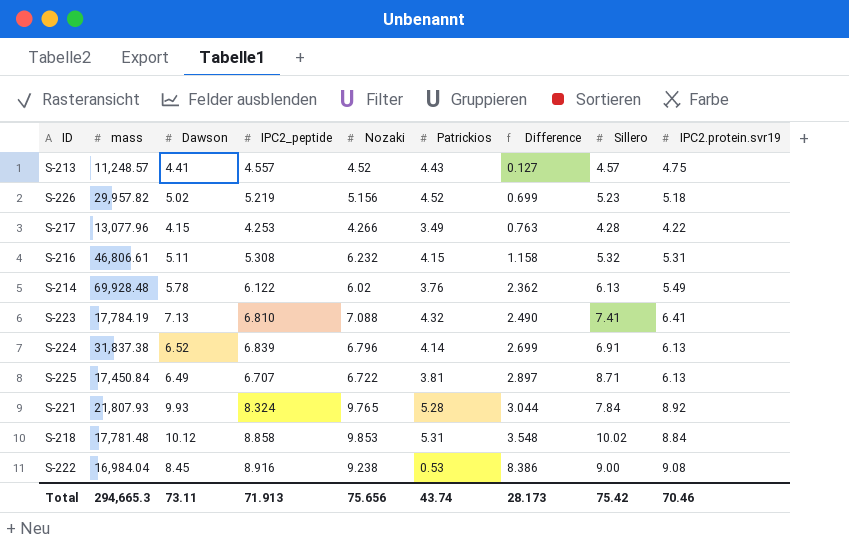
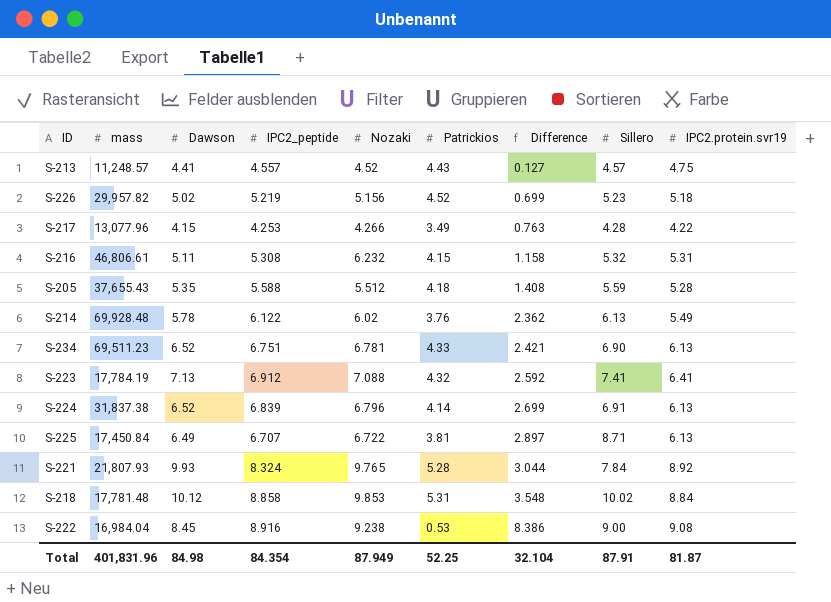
row S-205: none -> 37,655.43 | 5.35 | 5.588 | 5.512 | 4.18 | 1.408 | 5.59 | 5.28
row S-234: none -> 69,511.23 | 6.52 | 6.751 | 6.781 | 4.33 | 2.421 | 6.90 | 6.13
S-223 | IPC2_peptide: 6.810 -> 6.912
S-223 | Difference: 2.490 -> 2.592
Total | mass: 294,665.3 -> 401,831.96
Total | Dawson: 73.11 -> 84.98
Total | IPC2_peptide: 71.913 -> 84.354
Total | Nozaki: 75.656 -> 87.949
Total | Patrickios: 43.74 -> 52.25
Total | Difference: 28.173 -> 32.104
Total | Sillero: 75.42 -> 87.91
Total | IPC2.protein.svr19: 70.46 -> 81.87

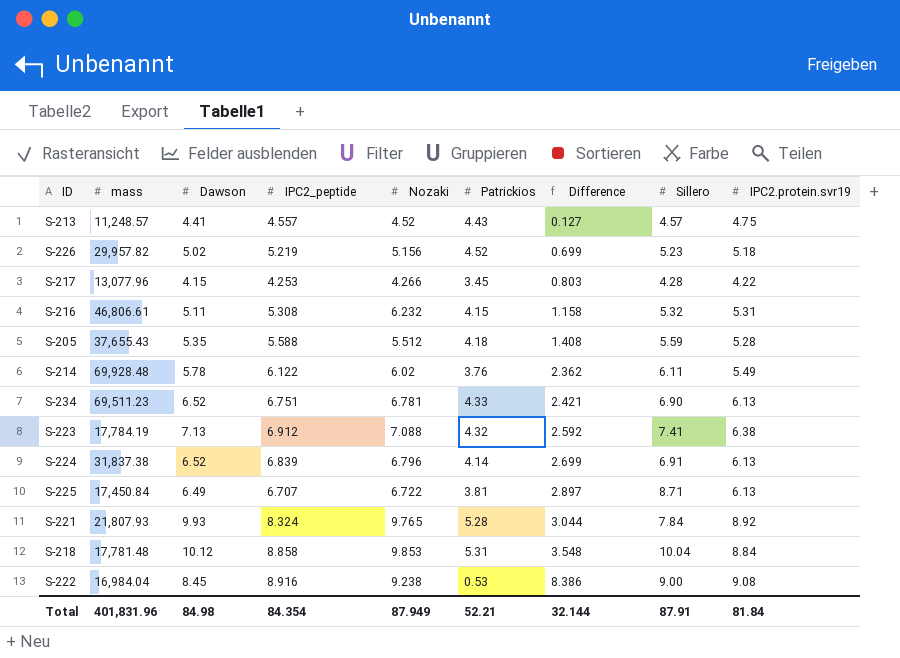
S-217 | Patrickios: 3.49 -> 3.45
S-217 | Difference: 0.763 -> 0.803
S-214 | Sillero: 6.13 -> 6.11
S-223 | IPC2.protein.svr19: 6.41 -> 6.38
S-218 | Sillero: 10.02 -> 10.04
Total | Patrickios: 52.25 -> 52.21
Total | Difference: 32.104 -> 32.144
Total | IPC2.protein.svr19: 81.87 -> 81.84

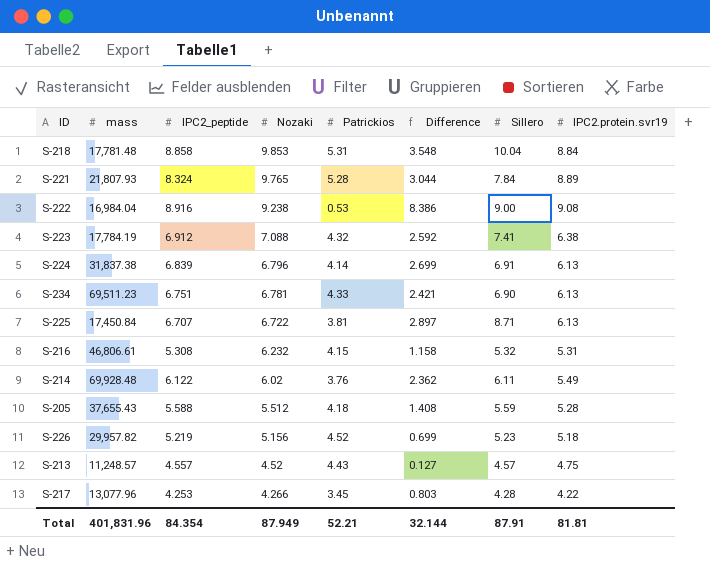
row order: Difference ascending -> Nozaki descending
column Dawson | position: 3 -> none
S-221 | IPC2.protein.svr19: 8.92 -> 8.89
Total | IPC2.protein.svr19: 81.84 -> 81.81

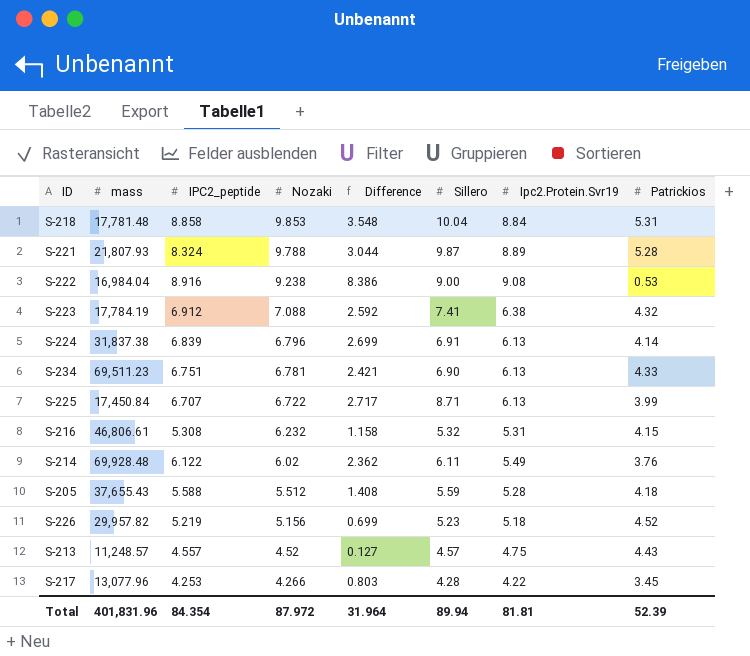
column name: IPC2.protein.svr19 -> Ipc2.Protein.Svr19
column Patrickios | position: 5 -> 8
S-221 | Nozaki: 9.765 -> 9.788
S-221 | Sillero: 7.84 -> 9.87
S-225 | Difference: 2.897 -> 2.717
S-225 | Patrickios: 3.81 -> 3.99
Total | Nozaki: 87.949 -> 87.972
Total | Difference: 32.144 -> 31.964
Total | Sillero: 87.91 -> 89.94
Total | Patrickios: 52.21 -> 52.39

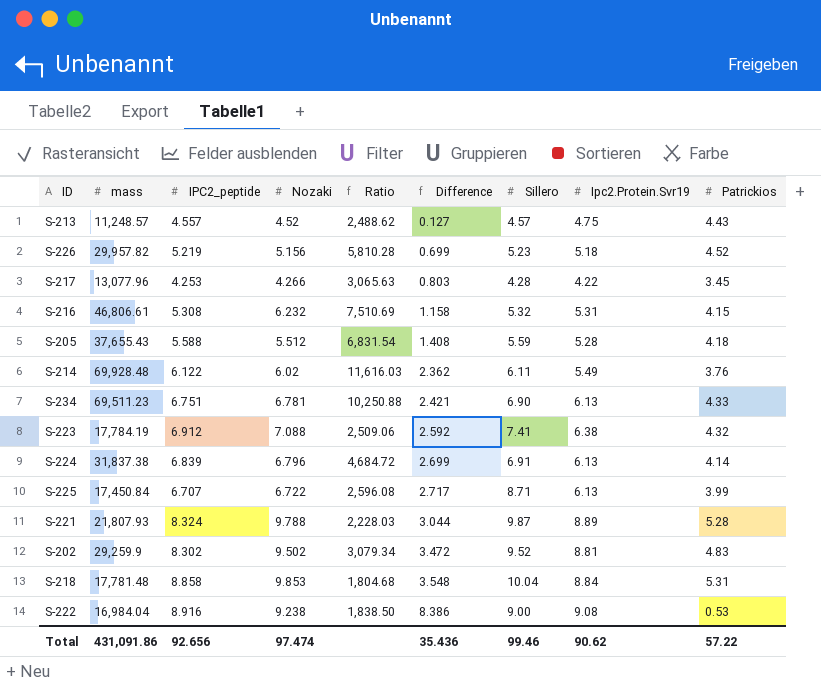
row order: Nozaki descending -> Difference ascending
column Ratio | formula: none -> [mass] / [Nozaki]
row S-202: none -> 29,259.9 | 8.302 | 9.502 | 3,079.34 | 3.472 | 9.52 | 8.81 | 4.83
Total | mass: 401,831.96 -> 431,091.86
Total | IPC2_peptide: 84.354 -> 92.656
Total | Nozaki: 87.972 -> 97.474
Total | Difference: 31.964 -> 35.436
Total | Sillero: 89.94 -> 99.46
Total | Ipc2.Protein.Svr19: 81.81 -> 90.62
Total | Patrickios: 52.39 -> 57.22

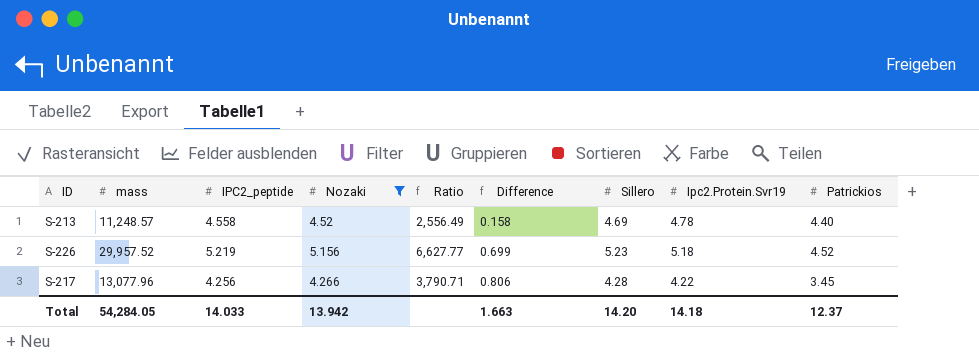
filter: none -> Nozaki <= 5.156
column Ratio | formula: [mass] / [Nozaki] -> [mass] / [Patrickios]
S-213 | IPC2_peptide: 4.557 -> 4.558
S-213 | Difference: 0.127 -> 0.158
S-213 | Sillero: 4.57 -> 4.69
S-213 | Ipc2.Protein.Svr19: 4.75 -> 4.78
S-213 | Patrickios: 4.43 -> 4.40
S-226 | mass: 29,957.82 -> 29,957.52
S-217 | IPC2_peptide: 4.253 -> 4.256
S-217 | Difference: 0.803 -> 0.806
Total | mass: 431,091.86 -> 54,284.05
Total | IPC2_peptide: 92.656 -> 14.033
Total | Nozaki: 97.474 -> 13.942
Total | Difference: 35.436 -> 1.663
Total | Sillero: 99.46 -> 14.20
Total | Ipc2.Protein.Svr19: 90.62 -> 14.18
Total | Patrickios: 57.22 -> 12.37

